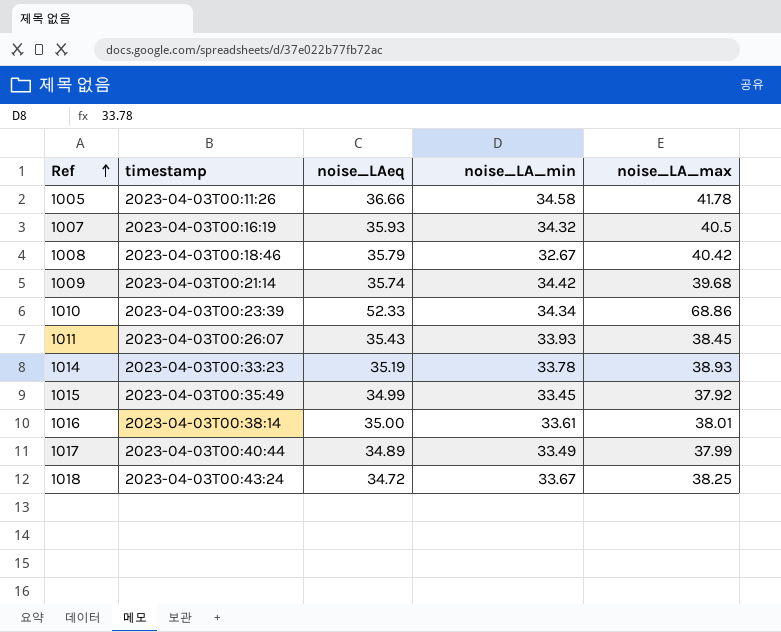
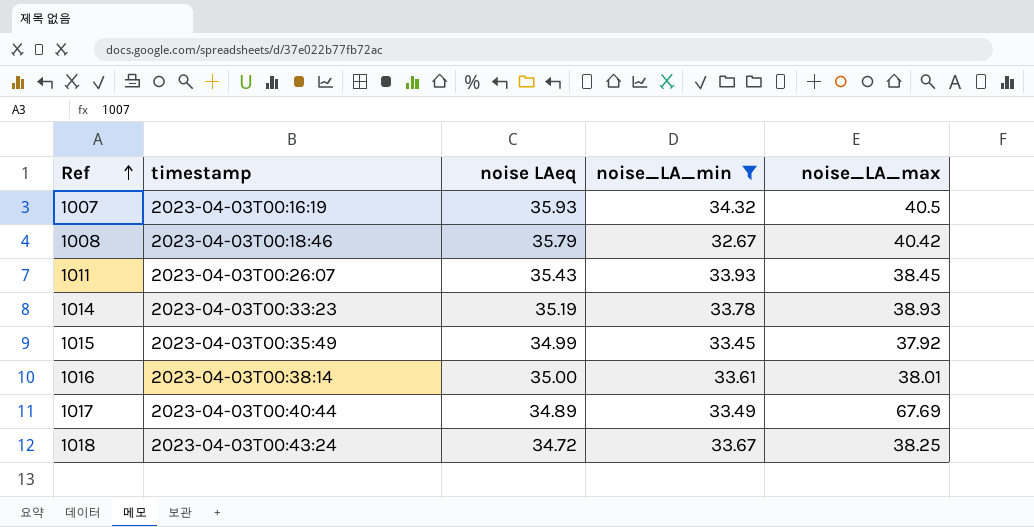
filter: none -> noise_LA_min <= 34.32
column name: noise_LAeq -> noise LAeq
1017 | noise_LA_max: 37.99 -> 67.69

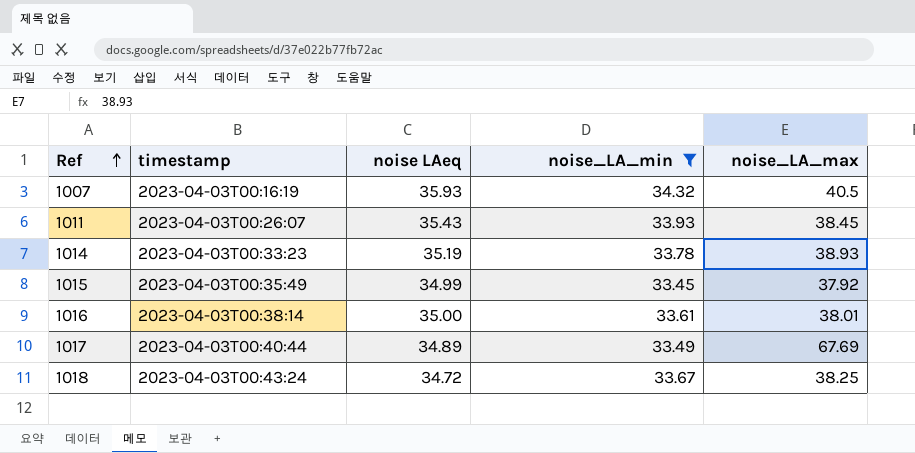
row 1008: 2023-04-03T00:18:46 | 35.79 | 32.67 | 40.42 -> none

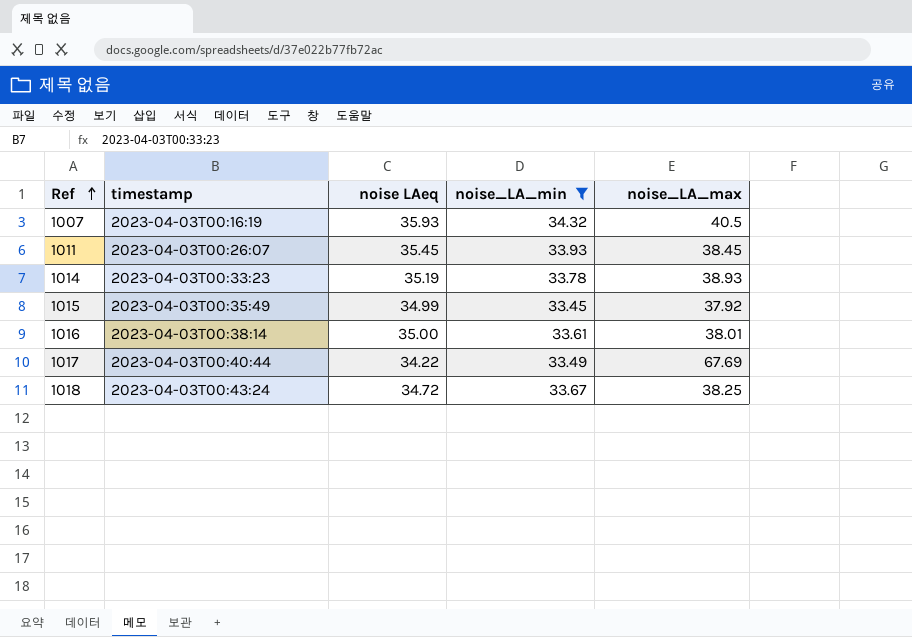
1011 | noise LAeq: 35.43 -> 35.45
1017 | noise LAeq: 34.89 -> 34.22

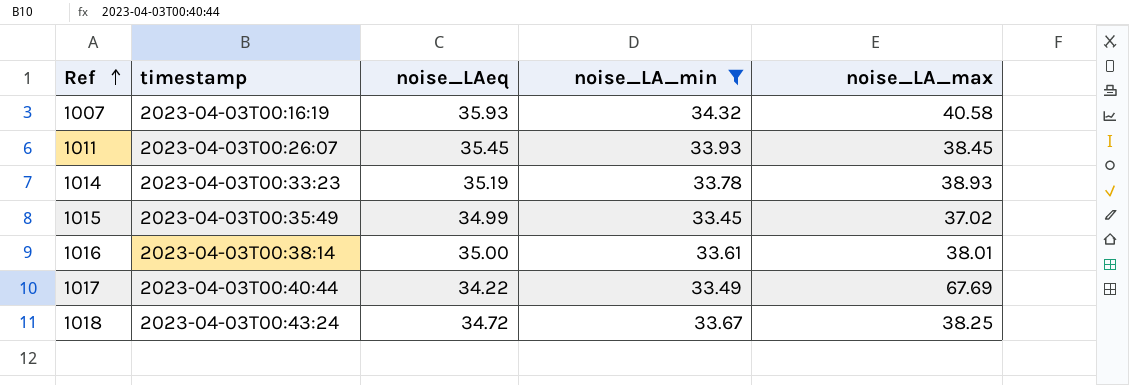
column name: noise LAeq -> noise_LAeq
1007 | noise_LA_max: 40.5 -> 40.58
1015 | noise_LA_max: 37.92 -> 37.02

